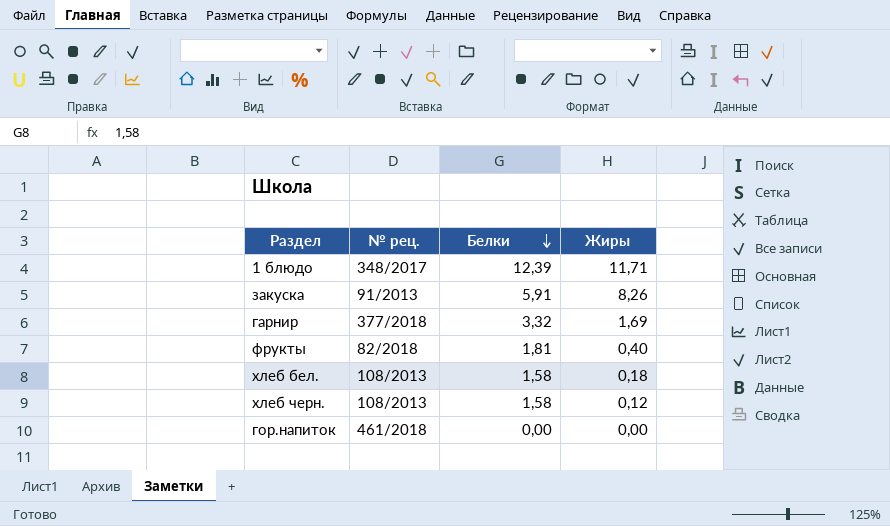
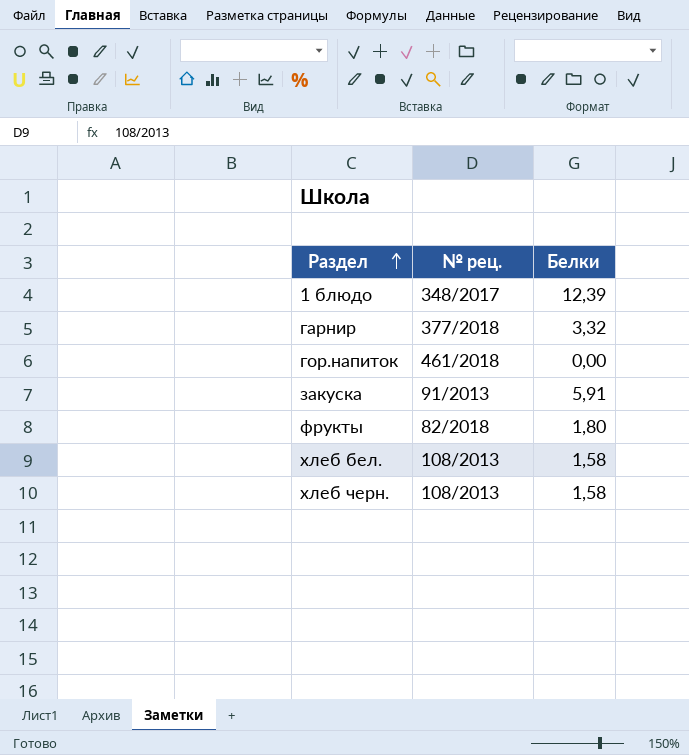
row order: Белки descending -> Раздел ascending
column Жиры | position: 4 -> none
фрукты | Белки: 1,81 -> 1,80

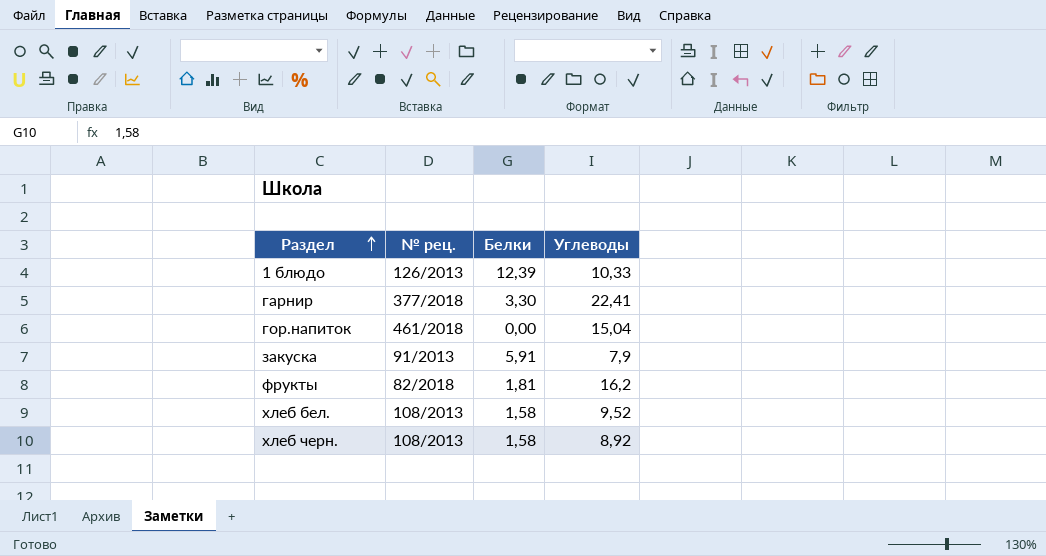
column Углеводы | position: none -> 4
1 блюдо | № рец.: 348/2017 -> 126/2013
гарнир | Белки: 3,32 -> 3,30
фрукты | Белки: 1,80 -> 1,81

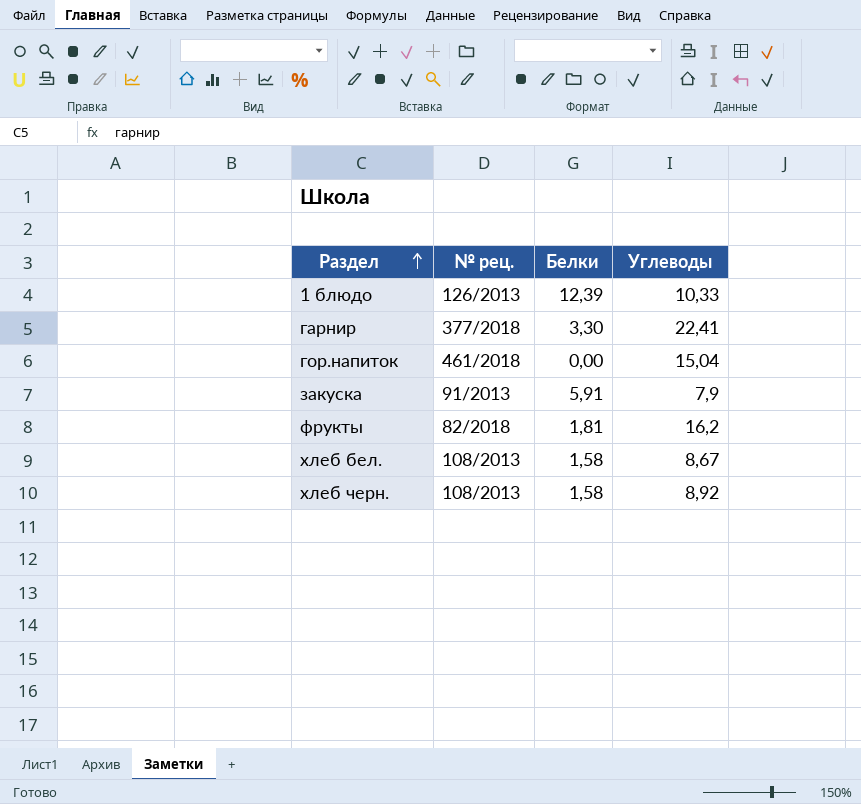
хлеб бел. | Углеводы: 9,52 -> 8,67

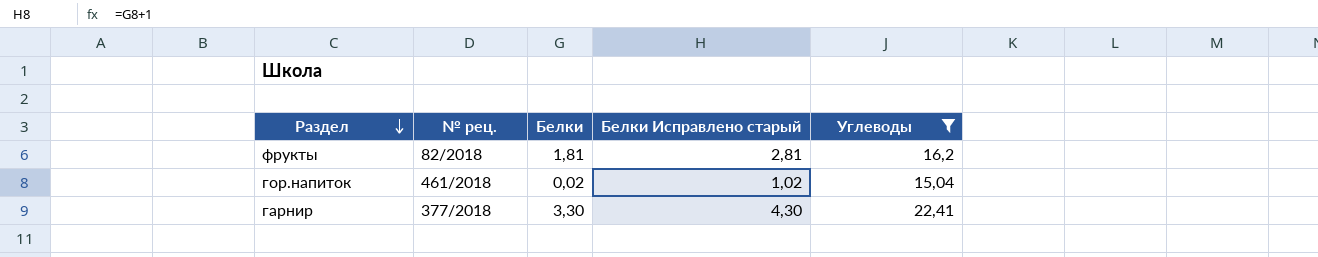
filter: none -> Углеводы >= 15,04
row order: Раздел ascending -> Раздел descending
column Белки Исправлено старый | formula: none -> [Белки] + 1
гор.напиток | Белки: 0,00 -> 0,02

